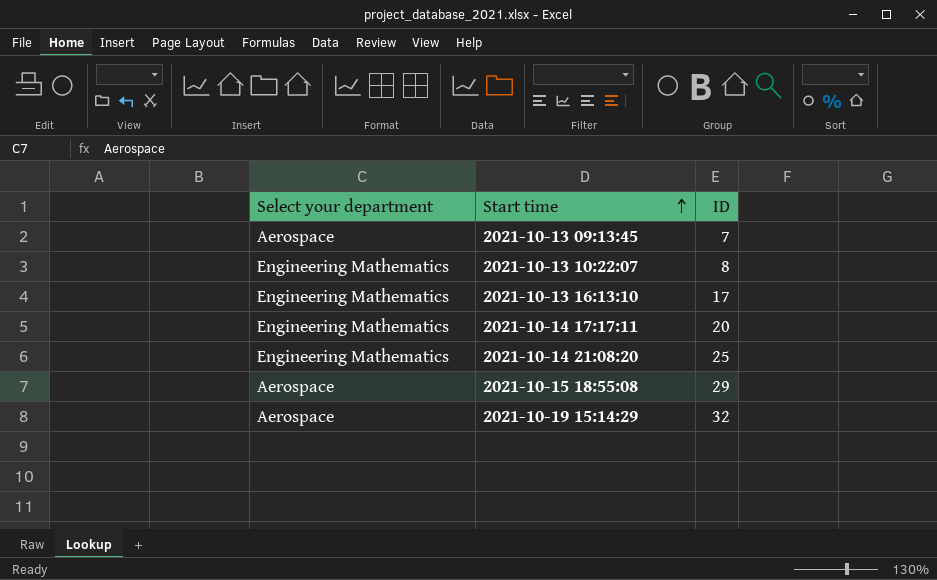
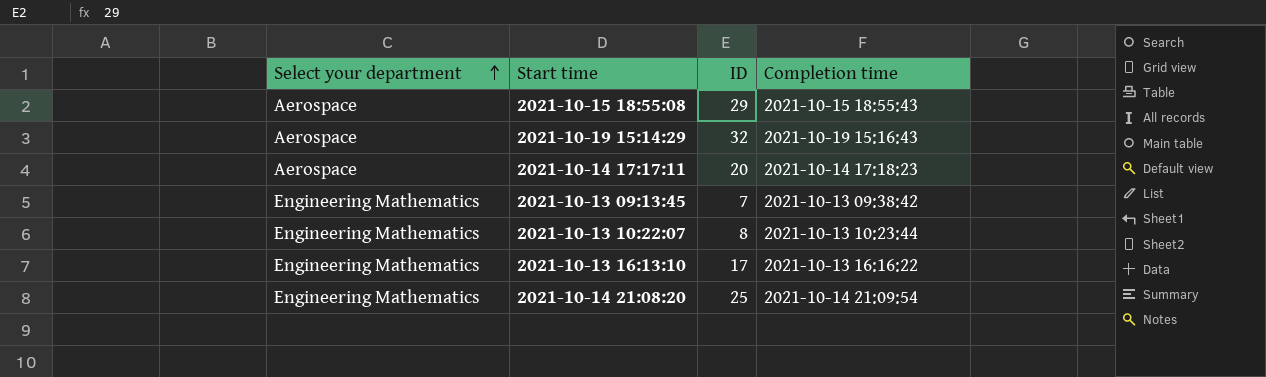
row order: Start time ascending -> Select your department ascending
column Completion time | position: none -> 4
2021-10-14 17:17:11 | Select your department: Engineering Mathematics -> Aerospace
2021-10-13 09:13:45 | Select your department: Aerospace -> Engineering Mathematics

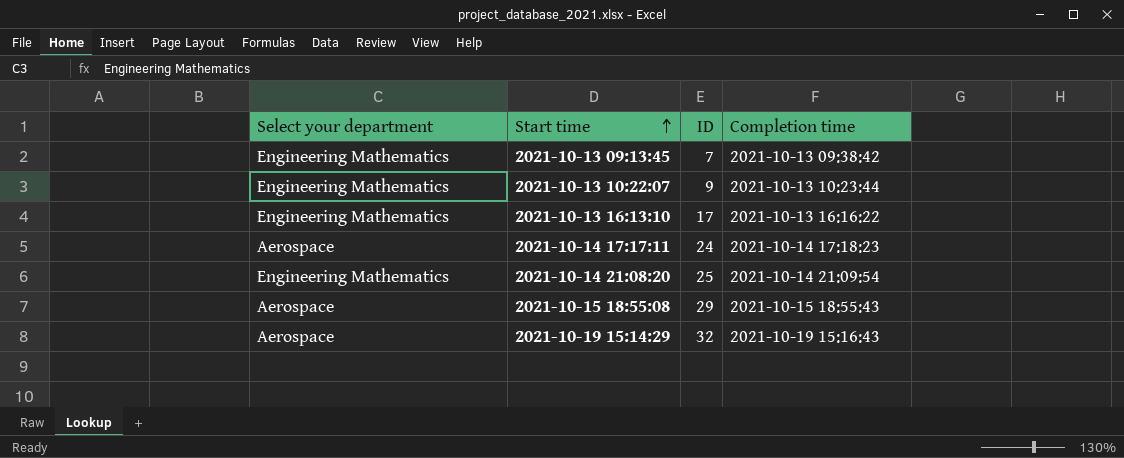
row order: Select your department ascending -> Start time ascending
2021-10-13 10:22:07 | ID: 8 -> 9
2021-10-14 17:17:11 | ID: 20 -> 24

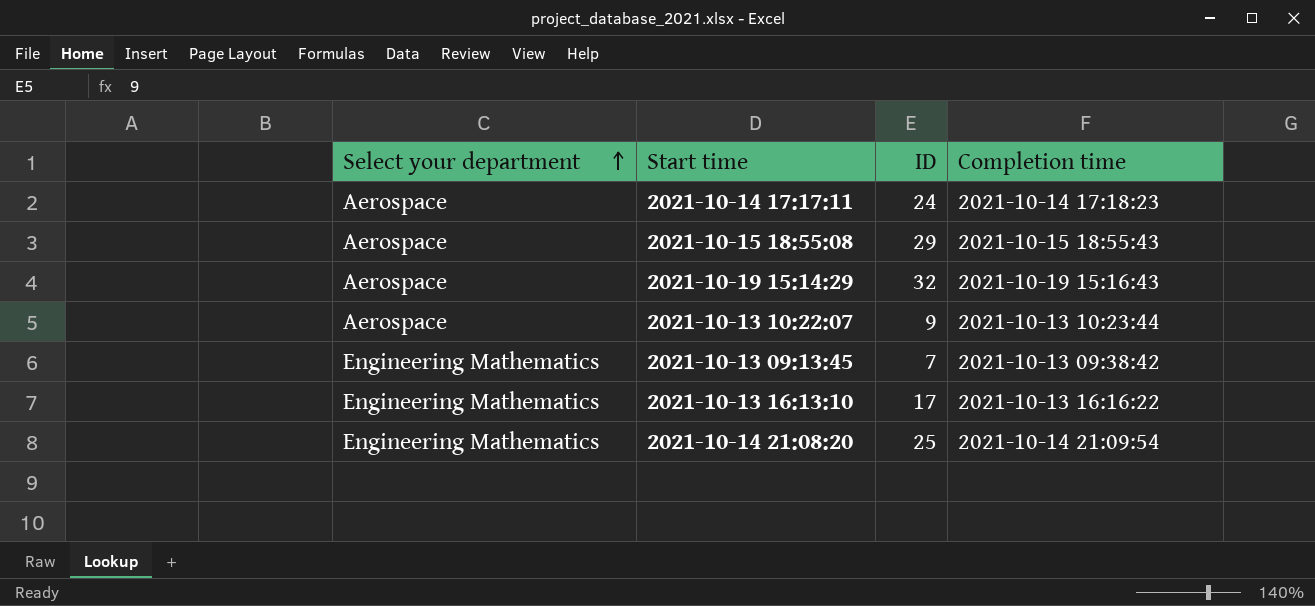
row order: Start time ascending -> Select your department ascending
2021-10-13 10:22:07 | Select your department: Engineering Mathematics -> Aerospace

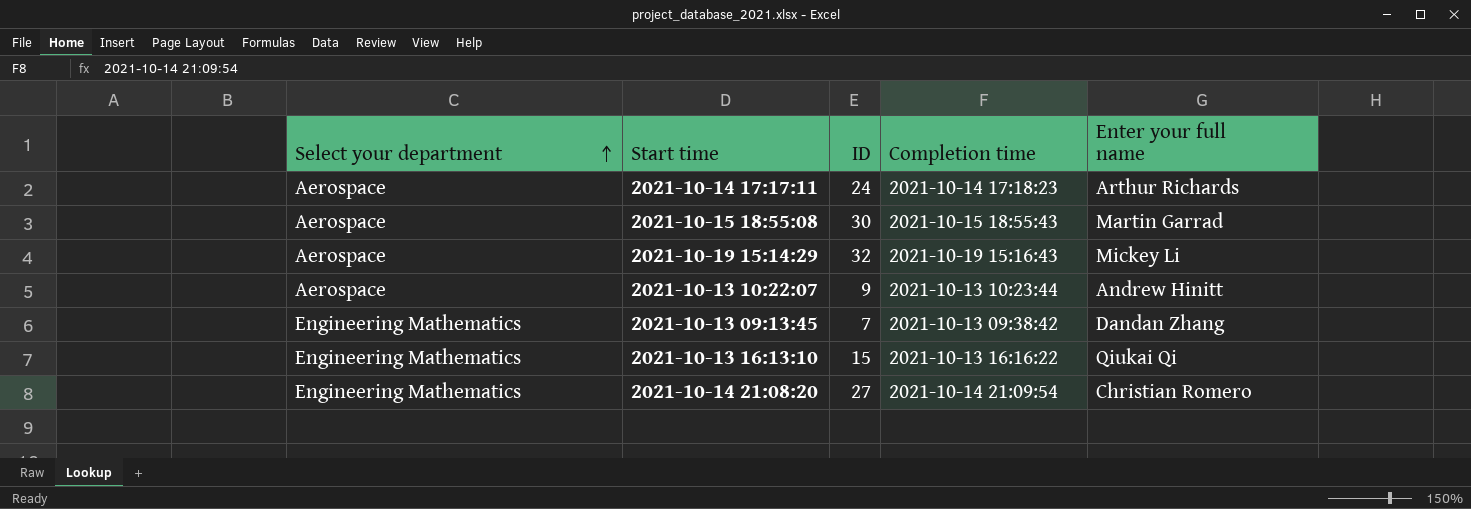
column Enter your full name | position: none -> 5
2021-10-15 18:55:08 | ID: 29 -> 30
2021-10-13 16:13:10 | ID: 17 -> 15
2021-10-14 21:08:20 | ID: 25 -> 27

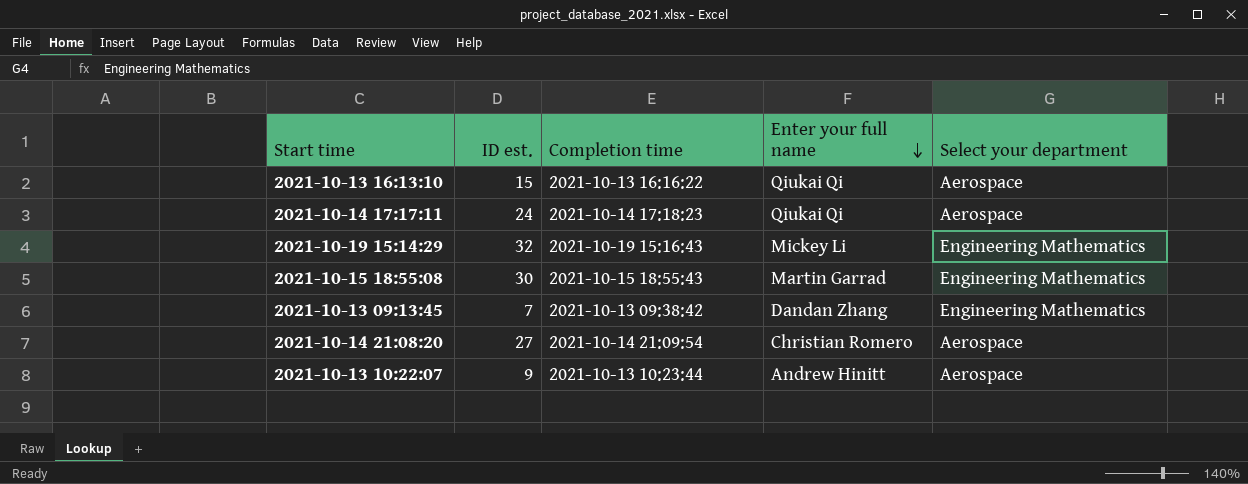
row order: Select your department ascending -> Enter your full name descending
column name: ID -> ID est.
column Select your department | position: 1 -> 5
2021-10-13 16:13:10 | Select your department: Engineering Mathematics -> Aerospace
2021-10-14 17:17:11 | Enter your full name: Arthur Richards -> Qiukai Qi
2021-10-19 15:14:29 | Select your department: Aerospace -> Engineering Mathematics
2021-10-15 18:55:08 | Select your department: Aerospace -> Engineering Mathematics
2021-10-14 21:08:20 | Select your department: Engineering Mathematics -> Aerospace

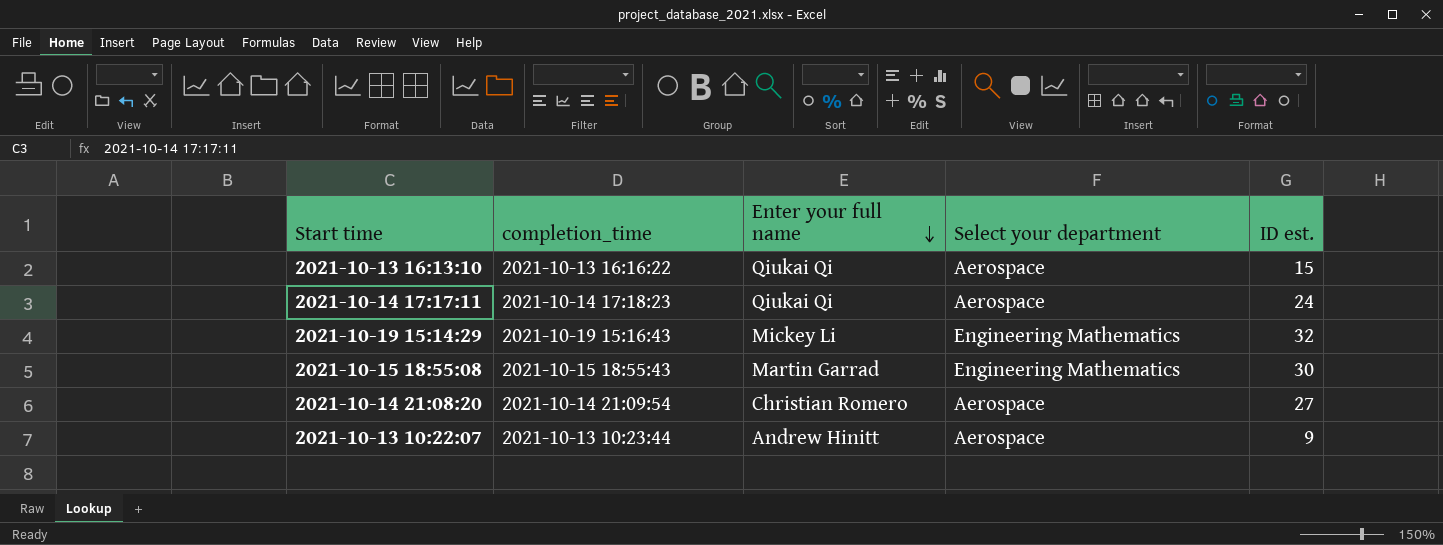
column name: Completion time -> completion_time
column ID est. | position: 2 -> 5
row 2021-10-13 09:13:45: 7 | 2021-10-13 09:38:42 | Dandan Zhang | Engineering Mathematics -> none

